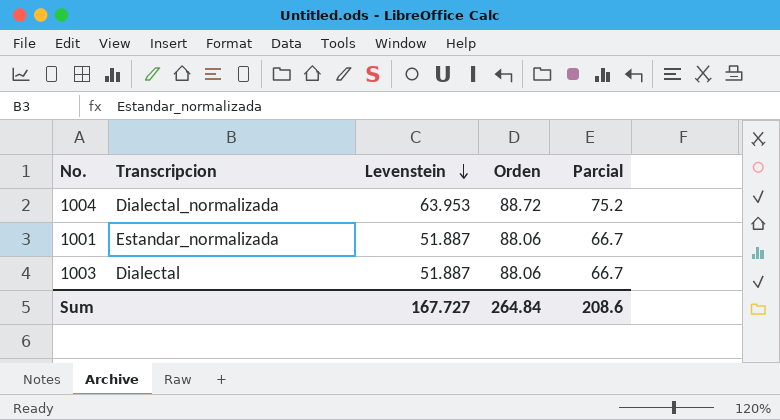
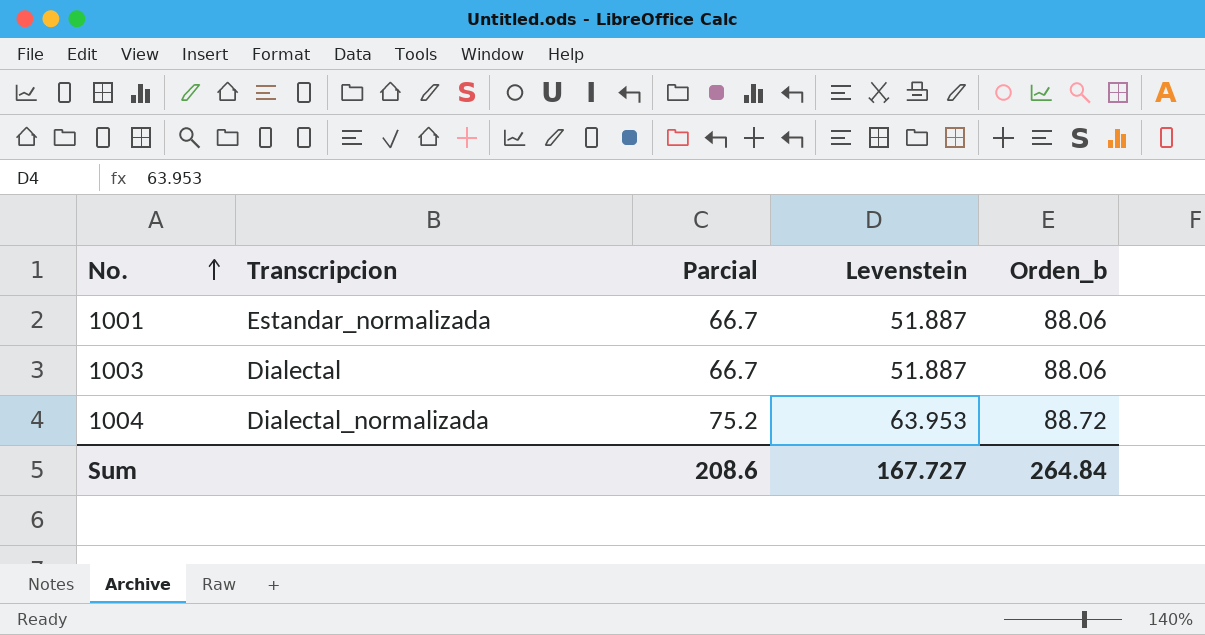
row order: Levenstein descending -> No. ascending
column Parcial | position: 5 -> 3
column name: Orden -> Orden_b

